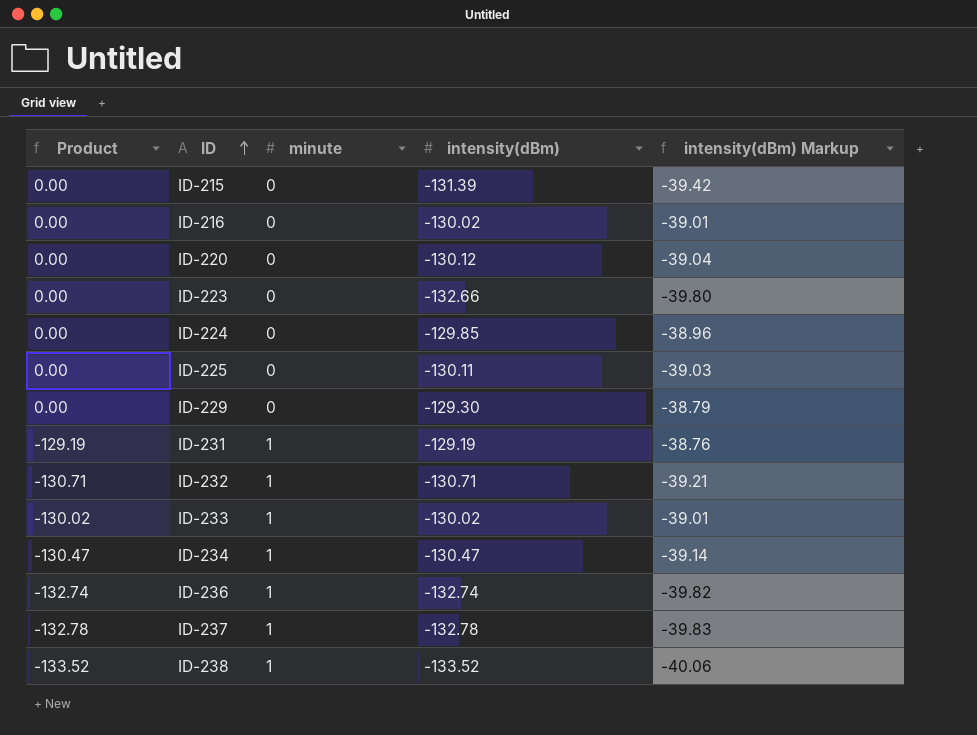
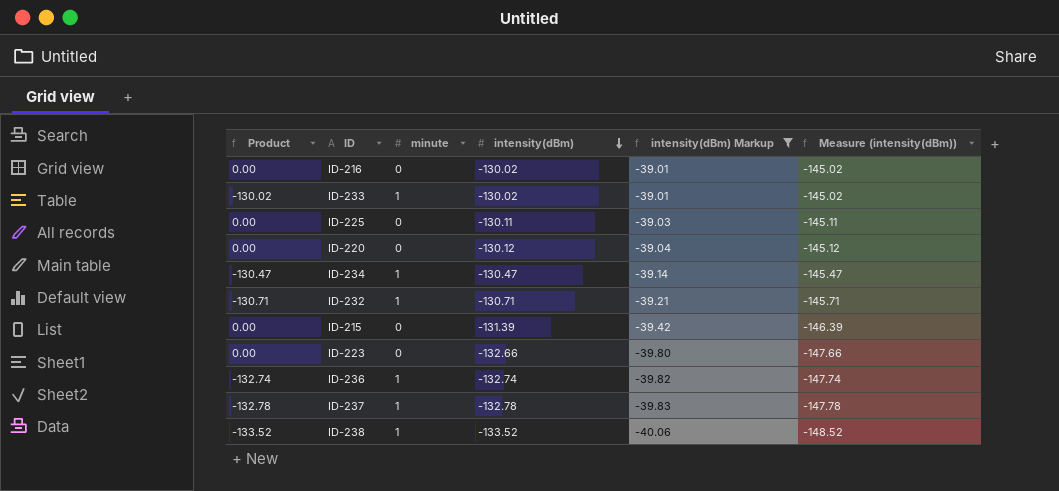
filter: none -> intensity(dBm) Markup <= -39.01
row order: ID ascending -> intensity(dBm) descending
column Measure (intensity(dBm)) | formula: none -> [intensity(dBm)] - 15

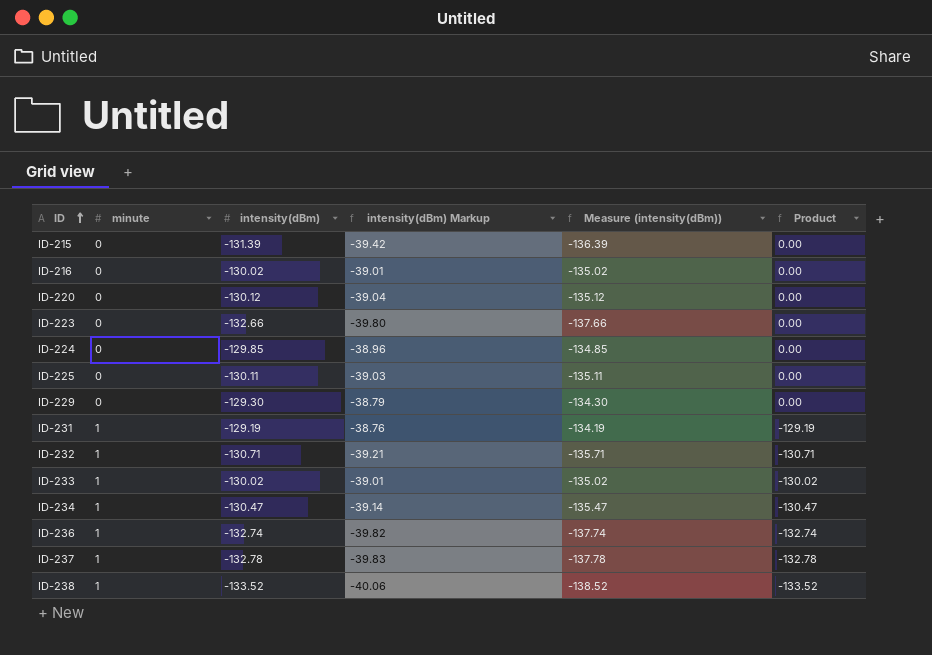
filter: intensity(dBm) Markup <= -39.01 -> none
row order: intensity(dBm) descending -> ID ascending
column Measure (intensity(dBm)) | formula: [intensity(dBm)] - 15 -> [intensity(dBm)] - 5
column Product | position: 1 -> 6

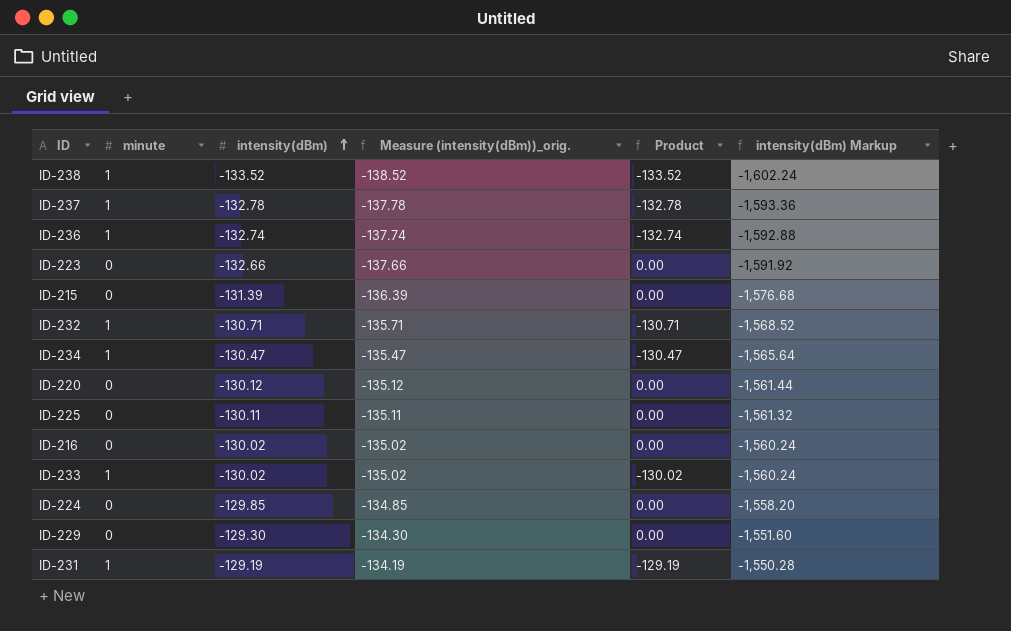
row order: ID ascending -> intensity(dBm) ascending
column name: Measure (intensity(dBm)) -> Measure (intensity(dBm))_orig.
column intensity(dBm) Markup | formula: [intensity(dBm)] * 0.3 -> [intensity(dBm)] * 12
column intensity(dBm) Markup | position: 4 -> 6

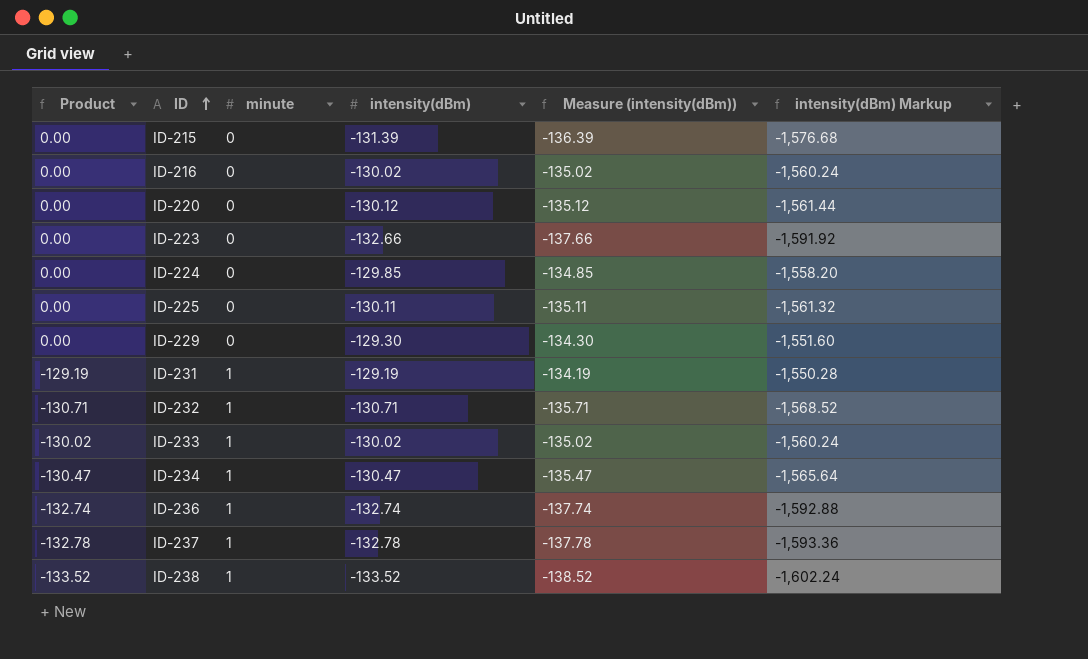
row order: intensity(dBm) ascending -> ID ascending
column Product | position: 5 -> 1
column name: Measure (intensity(dBm))_orig. -> Measure (intensity(dBm))

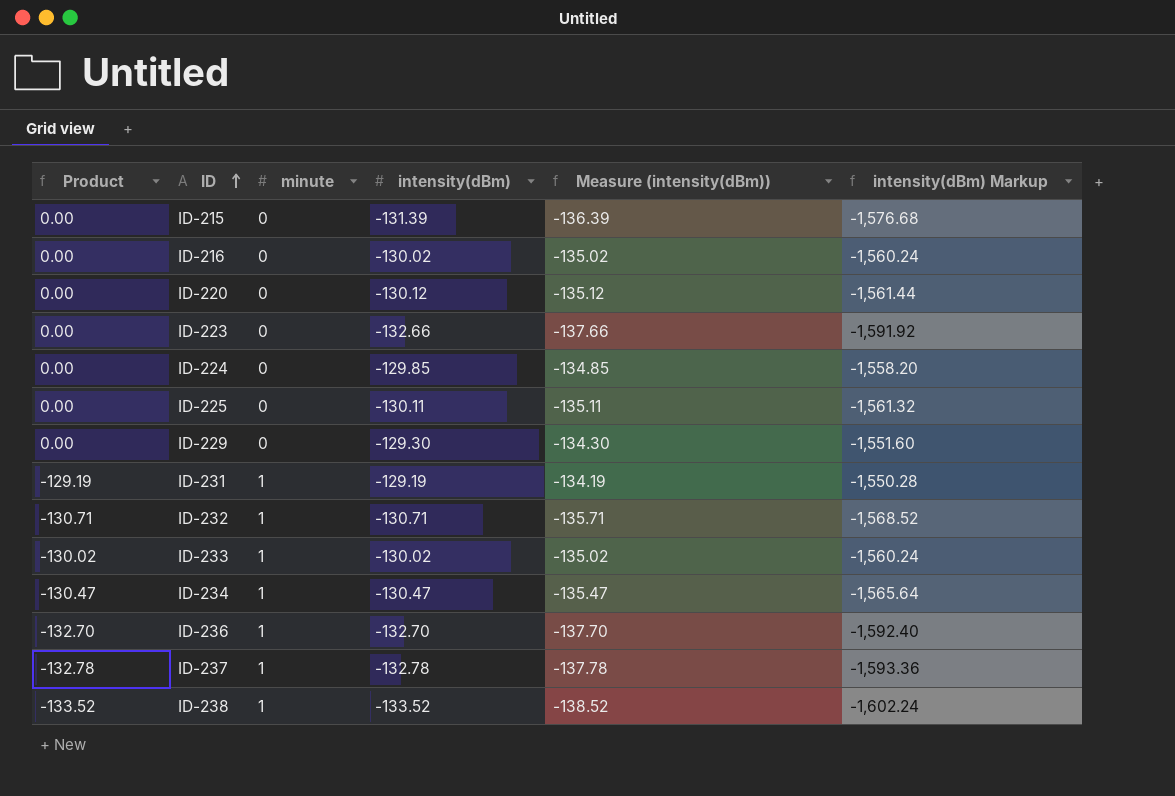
ID-236 | Product: -132.74 -> -132.70
ID-236 | intensity(dBm): -132.74 -> -132.70
ID-236 | Measure (intensity(dBm)): -137.74 -> -137.70
ID-236 | intensity(dBm) Markup: -1,592.88 -> -1,592.40

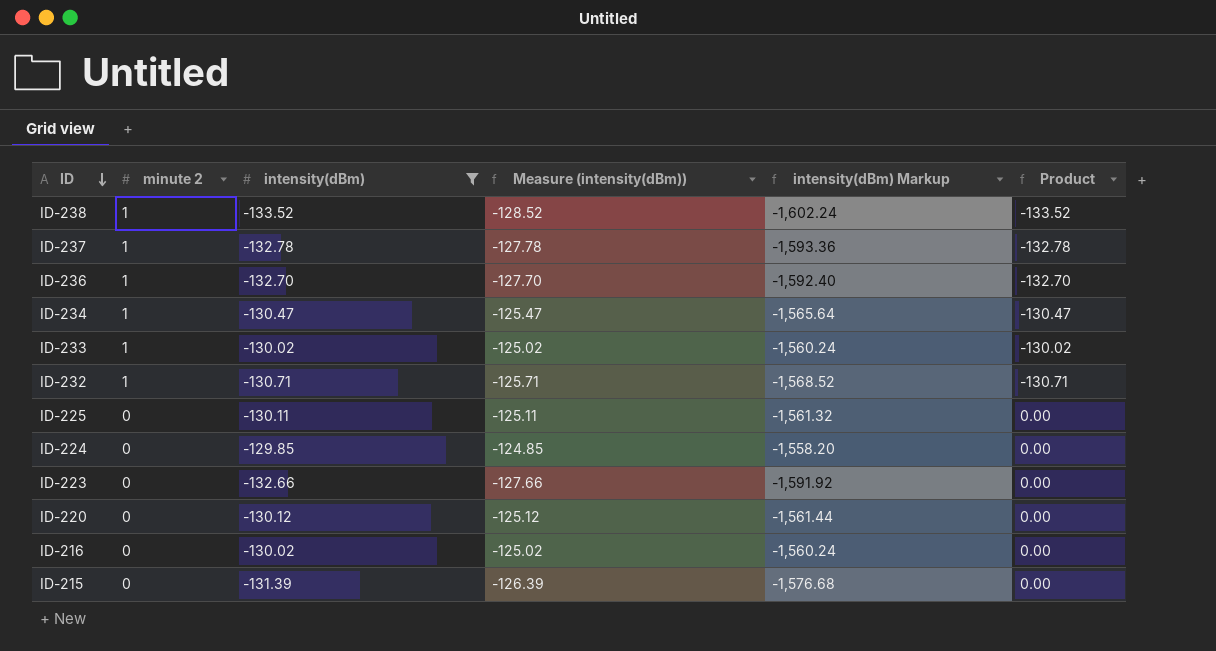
filter: none -> intensity(dBm) <= -129.85
row order: ID ascending -> ID descending
column name: minute -> minute 2
column Measure (intensity(dBm)) | formula: [intensity(dBm)] - 5 -> [intensity(dBm)] + 5
column Product | position: 1 -> 6

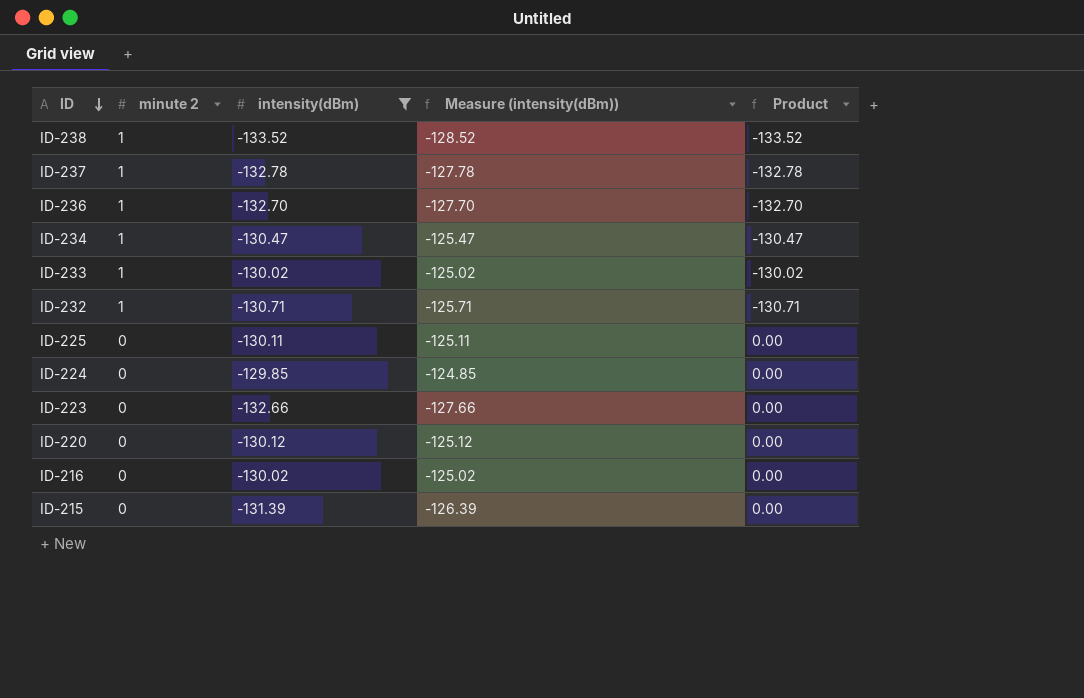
column intensity(dBm) Markup | formula: [intensity(dBm)] * 12 -> none

